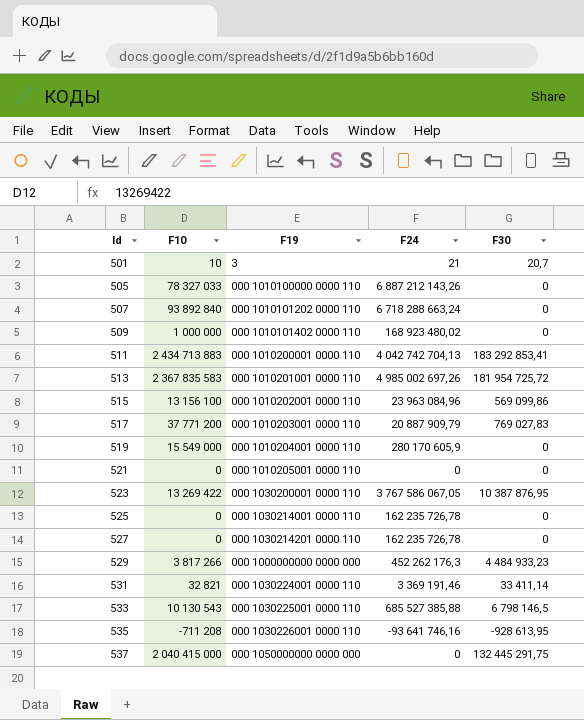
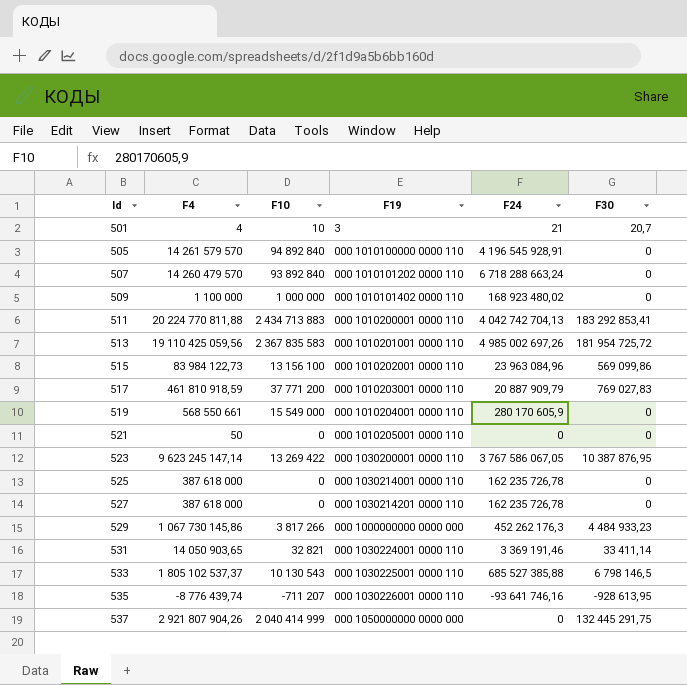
column F4 | position: none -> 2
505 | F10: 78 327 033 -> 94 892 840
505 | F24: 6 887 212 143,26 -> 4 196 545 928,91
535 | F10: -711 208 -> -711 207
537 | F10: 2 040 415 000 -> 2 040 414 999

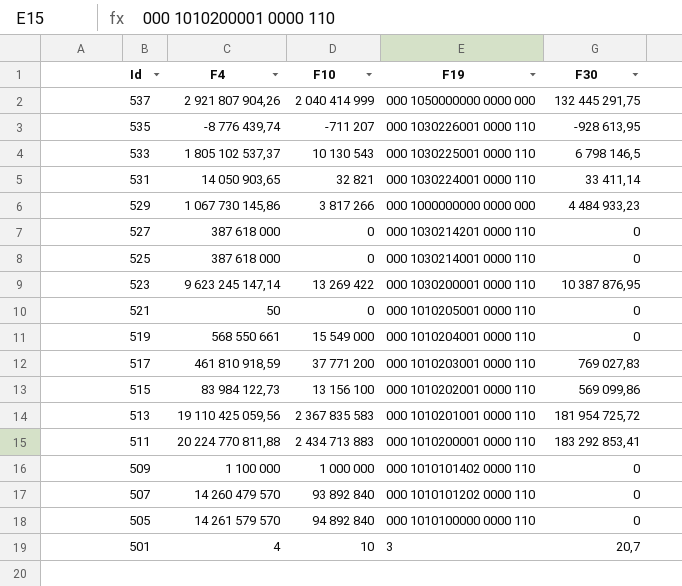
row order: Id ascending -> Id descending
column F24 | position: 5 -> none

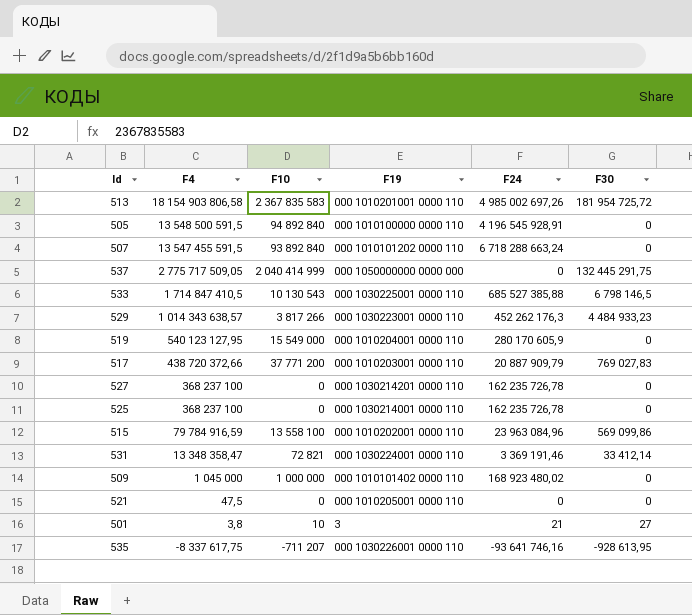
row order: Id descending -> F4 descending
column F24 | position: none -> 5
row 523: 9 623 245 147,14 | 13 269 422 | 000 1030200001 0000 110 | 10 387 876,95 -> none
row 511: 20 224 770 811,88 | 2 434 713 883 | 000 1010200001 0000 110 | 183 292 853,41 -> none
513 | F4: 19 110 425 059,56 -> 18 154 903 806,58
505 | F4: 14 261 579 570 -> 13 548 500 591,5
507 | F4: 14 260 479 570 -> 13 547 455 591,5
537 | F4: 2 921 807 904,26 -> 2 775 717 509,05
533 | F4: 1 805 102 537,37 -> 1 714 847 410,5
529 | F4: 1 067 730 145,86 -> 1 014 343 638,57
529 | F19: 000 1000000000 0000 000 -> 000 1030223001 0000 110
519 | F4: 568 550 661 -> 540 123 127,95
517 | F4: 461 810 918,59 -> 438 720 372,66
527 | F4: 387 618 000 -> 368 237 100
525 | F4: 387 618 000 -> 368 237 100
515 | F4: 83 984 122,73 -> 79 784 916,59
515 | F10: 13 156 100 -> 13 558 100
531 | F4: 14 050 903,65 -> 13 348 358,47
531 | F10: 32 821 -> 72 821
531 | F30: 33 411,14 -> 33 412,14
509 | F4: 1 100 000 -> 1 045 000
521 | F4: 50 -> 47,5
501 | F4: 4 -> 3,8
501 | F30: 20,7 -> 27
535 | F4: -8 776 439,74 -> -8 337 617,75

